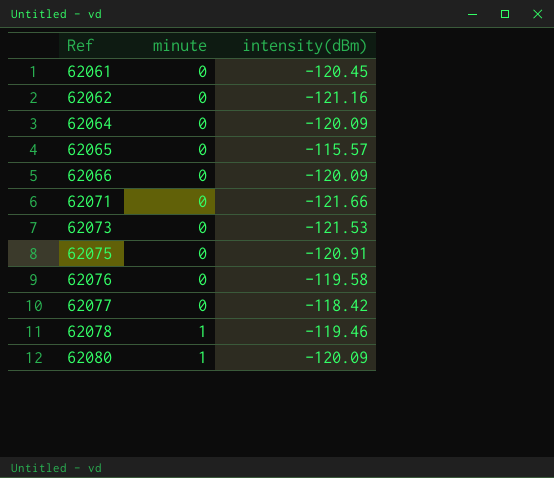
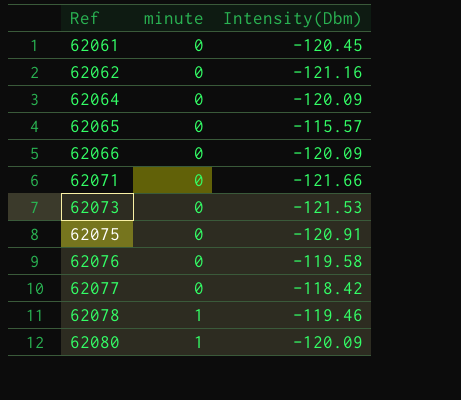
column name: intensity(dBm) -> Intensity(Dbm)

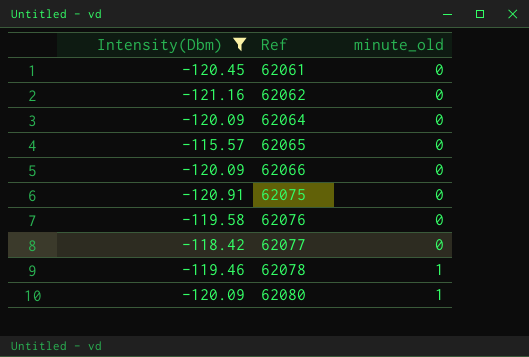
filter: none -> Intensity(Dbm) >= -121.16
column Intensity(Dbm) | position: 3 -> 1
column name: minute -> minute_old

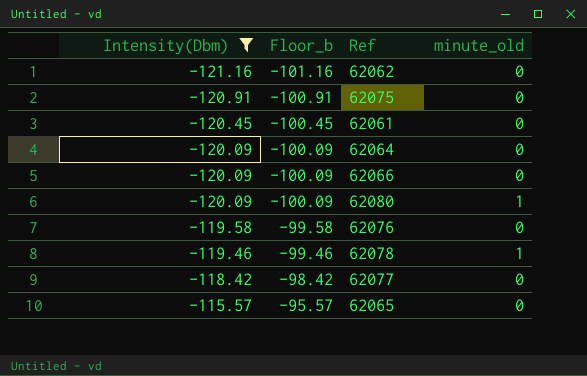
row order: Ref ascending -> Intensity(Dbm) ascending
column Floor_b | formula: none -> [Intensity(Dbm)] + 20

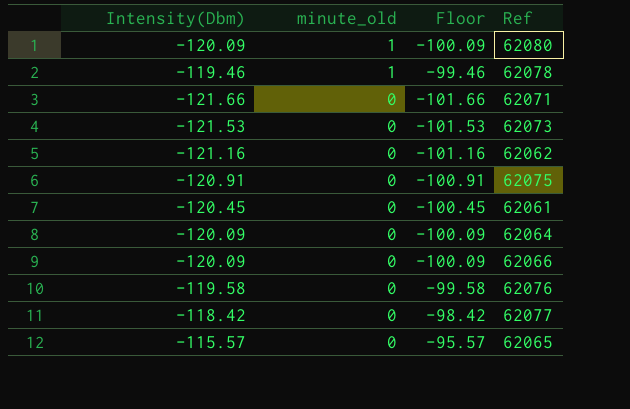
filter: Intensity(Dbm) >= -121.16 -> none
row order: Intensity(Dbm) ascending -> minute_old descending
column minute_old | position: 4 -> 2
column name: Floor_b -> Floor

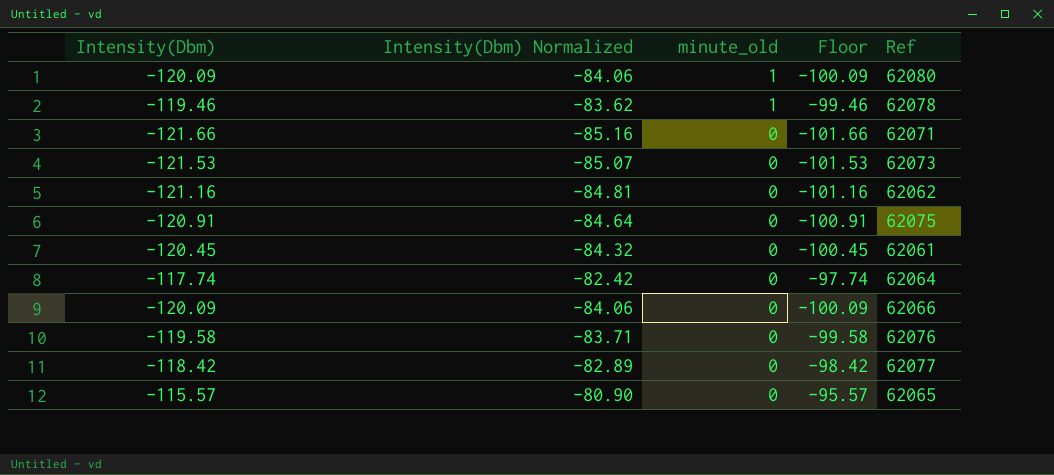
column Intensity(Dbm) Normalized | formula: none -> [Intensity(Dbm)] * 0.7
62064 | Intensity(Dbm): -120.09 -> -117.74
62064 | Floor: -100.09 -> -97.74

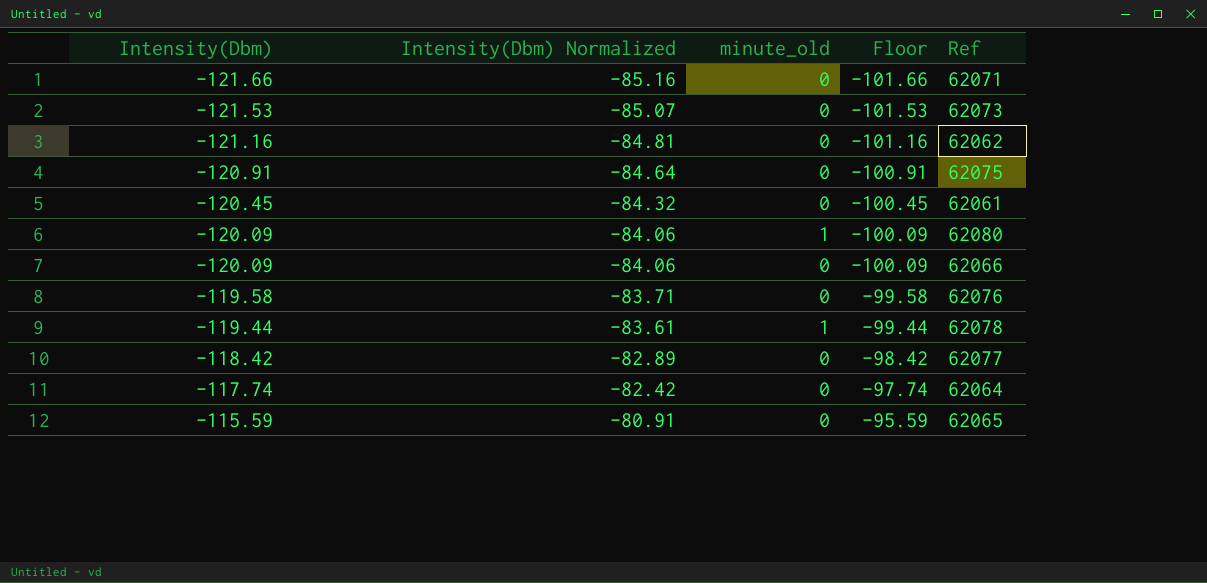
row order: minute_old descending -> Intensity(Dbm) ascending
62078 | Intensity(Dbm): -119.46 -> -119.44
62078 | Intensity(Dbm) Normalized: -83.62 -> -83.61
62078 | Floor: -99.46 -> -99.44
62065 | Intensity(Dbm): -115.57 -> -115.59
62065 | Intensity(Dbm) Normalized: -80.90 -> -80.91
62065 | Floor: -95.57 -> -95.59

